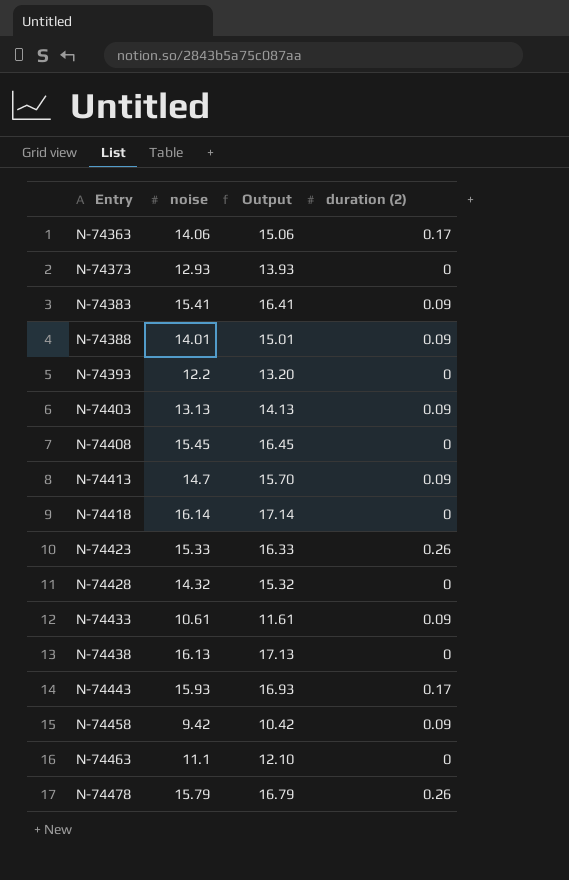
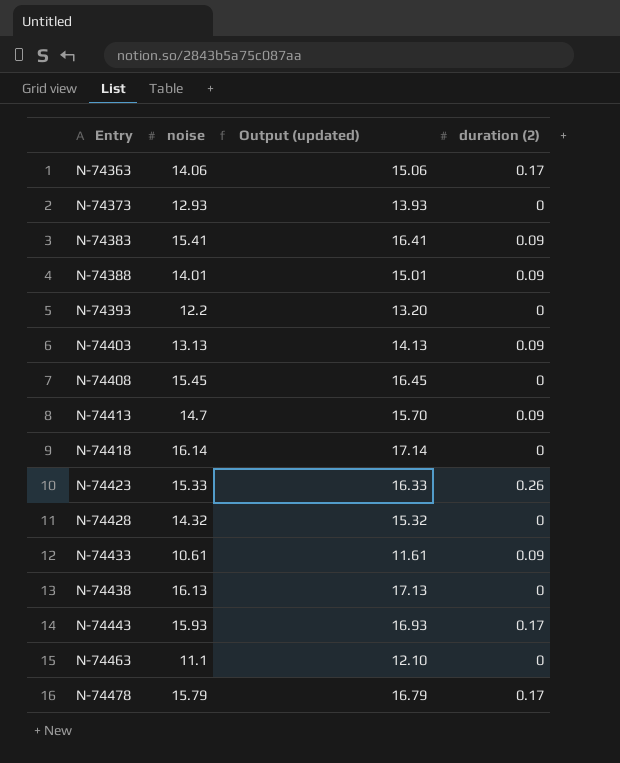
column name: Output -> Output (updated)
row N-74458: 9.42 | 10.42 | 0.09 -> none
N-74478 | duration (2): 0.26 -> 0.17

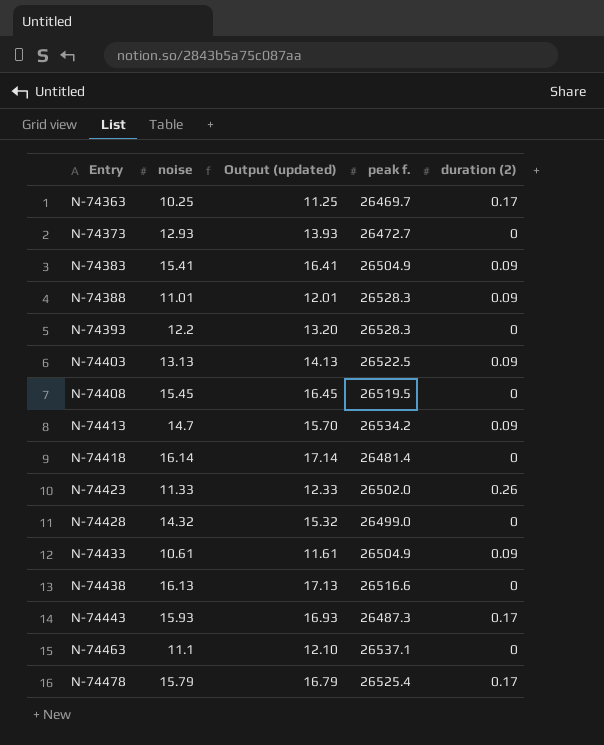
column peak f. | position: none -> 4
N-74363 | noise: 14.06 -> 10.25
N-74363 | Output (updated): 15.06 -> 11.25
N-74388 | noise: 14.01 -> 11.01
N-74388 | Output (updated): 15.01 -> 12.01
N-74423 | noise: 15.33 -> 11.33
N-74423 | Output (updated): 16.33 -> 12.33

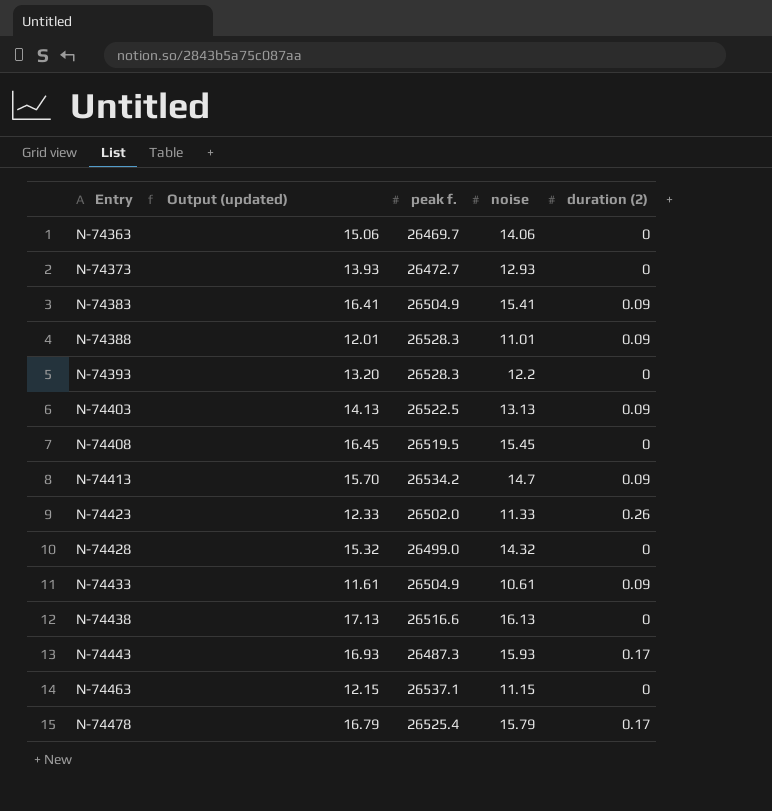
column noise | position: 2 -> 4
row N-74418: 16.14 | 17.14 | 26481.4 | 0 -> none
N-74363 | Output (updated): 11.25 -> 15.06
N-74363 | noise: 10.25 -> 14.06
N-74363 | duration (2): 0.17 -> 0
N-74463 | Output (updated): 12.10 -> 12.15
N-74463 | noise: 11.1 -> 11.15

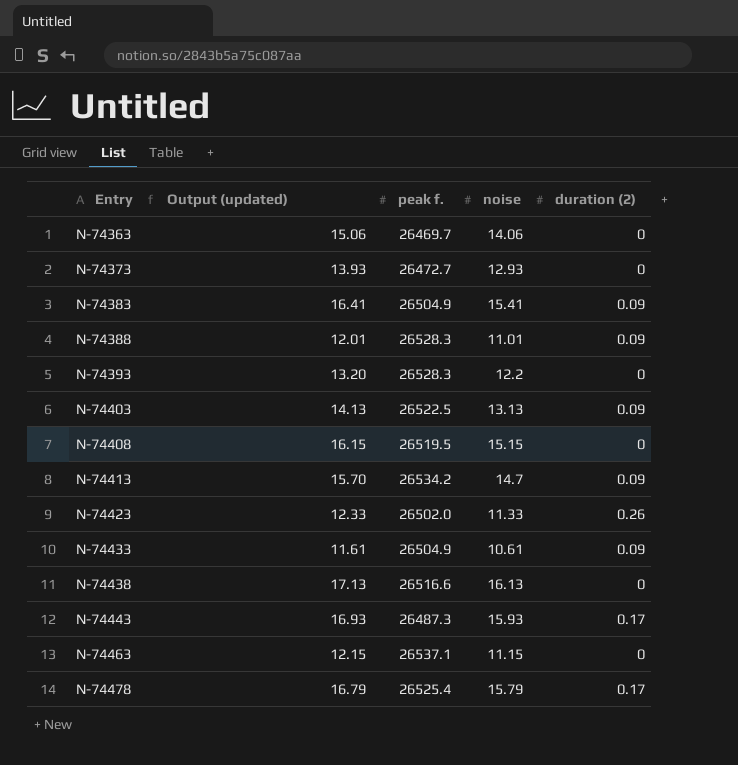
row N-74428: 15.32 | 26499.0 | 14.32 | 0 -> none
N-74408 | Output (updated): 16.45 -> 16.15
N-74408 | noise: 15.45 -> 15.15

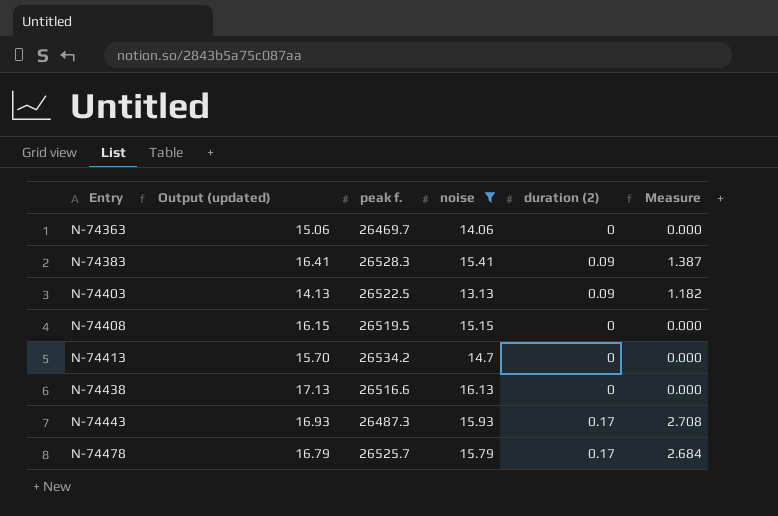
filter: none -> noise >= 13.13
column Measure | formula: none -> [noise] * [duration (2)]
N-74383 | peak f.: 26504.9 -> 26528.3
N-74413 | duration (2): 0.09 -> 0
N-74478 | peak f.: 26525.4 -> 26525.7

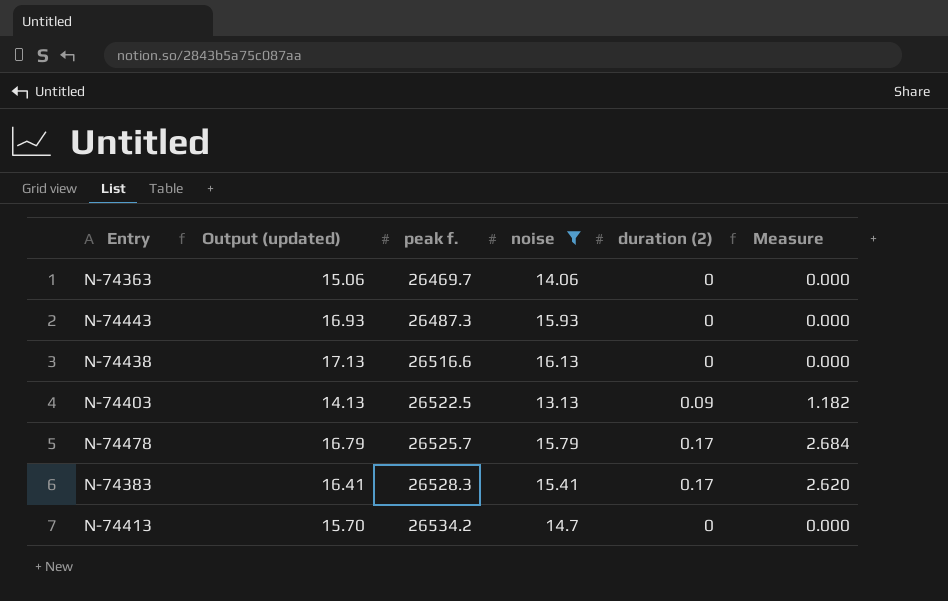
row order: Entry ascending -> peak f. ascending
row N-74408: 16.15 | 26519.5 | 15.15 | 0 | 0.000 -> none
N-74443 | duration (2): 0.17 -> 0
N-74443 | Measure: 2.708 -> 0.000
N-74383 | duration (2): 0.09 -> 0.17
N-74383 | Measure: 1.387 -> 2.620

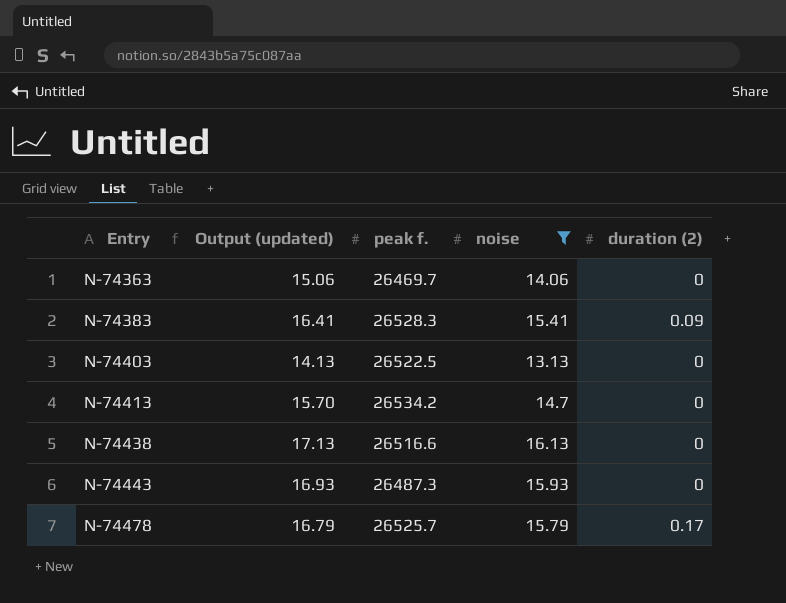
row order: peak f. ascending -> Entry ascending
column Measure | formula: [noise] * [duration (2)] -> none
N-74383 | duration (2): 0.17 -> 0.09
N-74403 | duration (2): 0.09 -> 0

